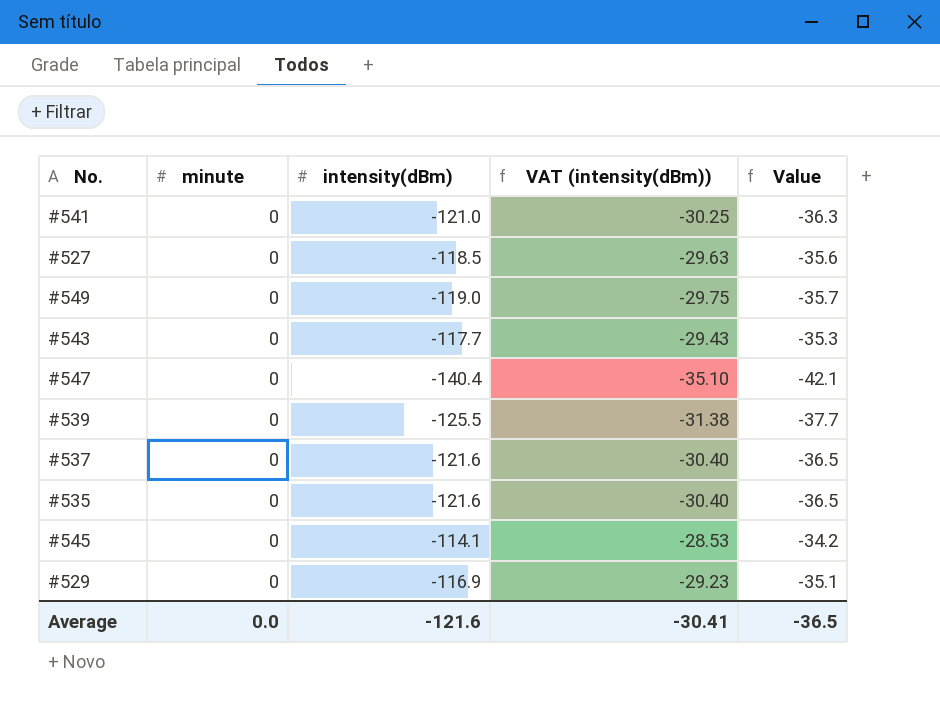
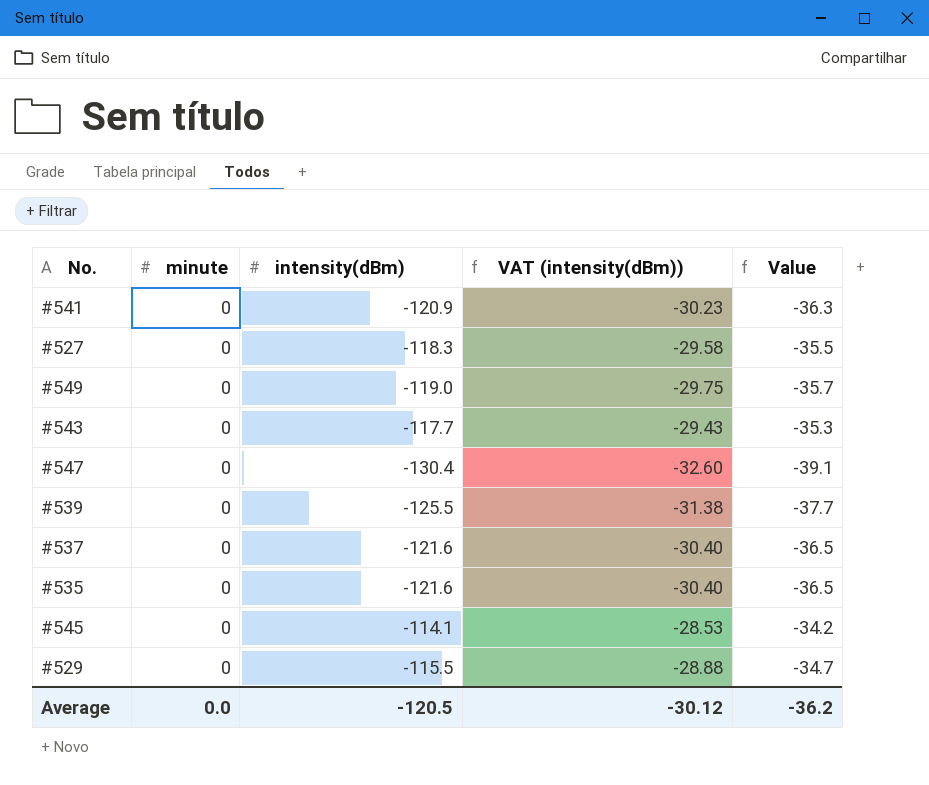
#541 | intensity(dBm): -121.0 -> -120.9
#541 | VAT (intensity(dBm)): -30.25 -> -30.23
#527 | intensity(dBm): -118.5 -> -118.3
#527 | VAT (intensity(dBm)): -29.63 -> -29.58
#527 | Value: -35.6 -> -35.5
#547 | intensity(dBm): -140.4 -> -130.4
#547 | VAT (intensity(dBm)): -35.10 -> -32.60
#547 | Value: -42.1 -> -39.1
#529 | intensity(dBm): -116.9 -> -115.5
#529 | VAT (intensity(dBm)): -29.23 -> -28.88
#529 | Value: -35.1 -> -34.7
Average | intensity(dBm): -121.6 -> -120.5
Average | VAT (intensity(dBm)): -30.41 -> -30.12
Average | Value: -36.5 -> -36.2

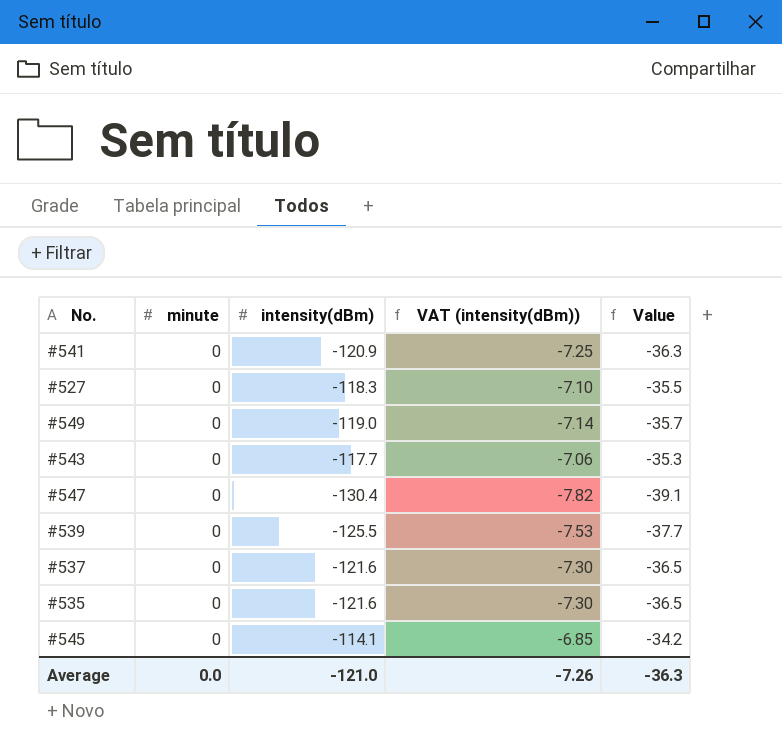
column VAT (intensity(dBm)) | formula: [intensity(dBm)] * 0.25 -> [intensity(dBm)] * 0.06
row #529: 0 | -115.5 | -28.88 | -34.7 -> none
Average | intensity(dBm): -120.5 -> -121.0
Average | VAT (intensity(dBm)): -30.12 -> -7.26
Average | Value: -36.2 -> -36.3

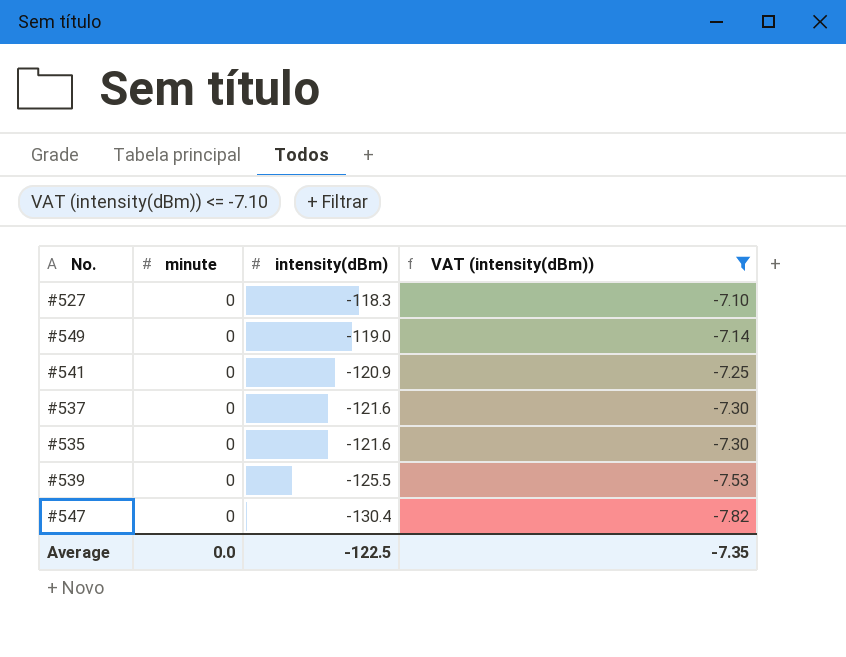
filter: none -> VAT (intensity(dBm)) <= -7.10
row order: none -> intensity(dBm) descending
column Value | formula: [intensity(dBm)] * 0.3 -> none
Average | intensity(dBm): -121.0 -> -122.5
Average | VAT (intensity(dBm)): -7.26 -> -7.35

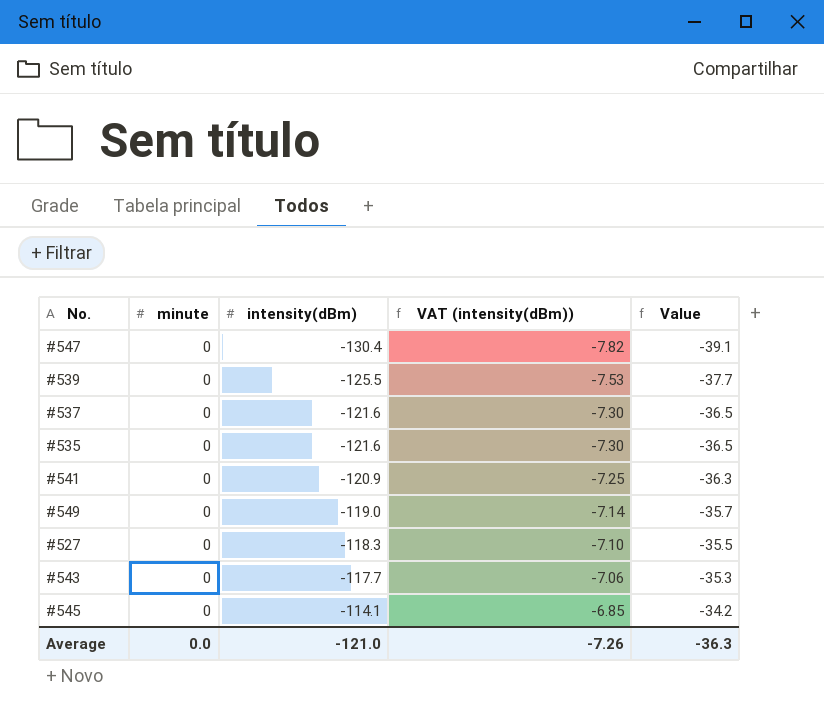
filter: VAT (intensity(dBm)) <= -7.10 -> none
row order: intensity(dBm) descending -> intensity(dBm) ascending
column Value | formula: none -> [intensity(dBm)] * 0.3
Average | intensity(dBm): -122.5 -> -121.0
Average | VAT (intensity(dBm)): -7.35 -> -7.26

